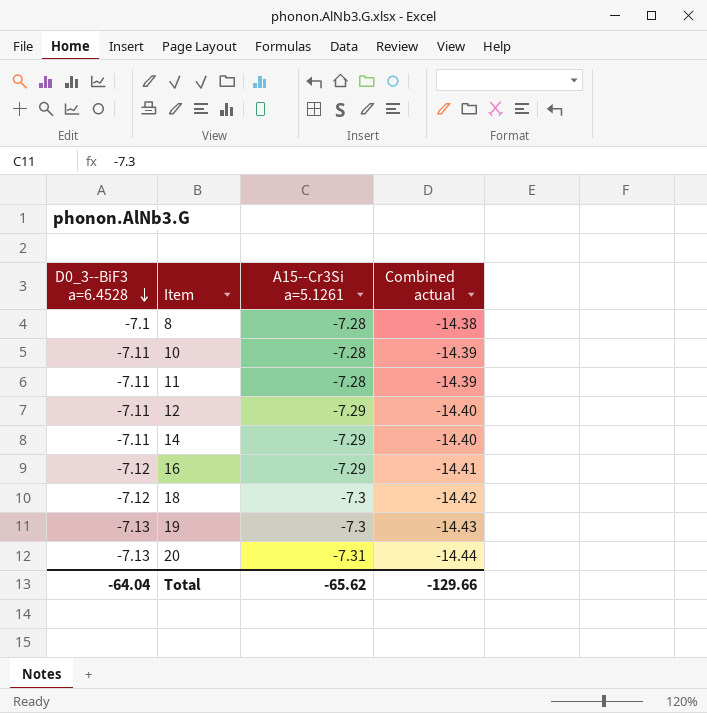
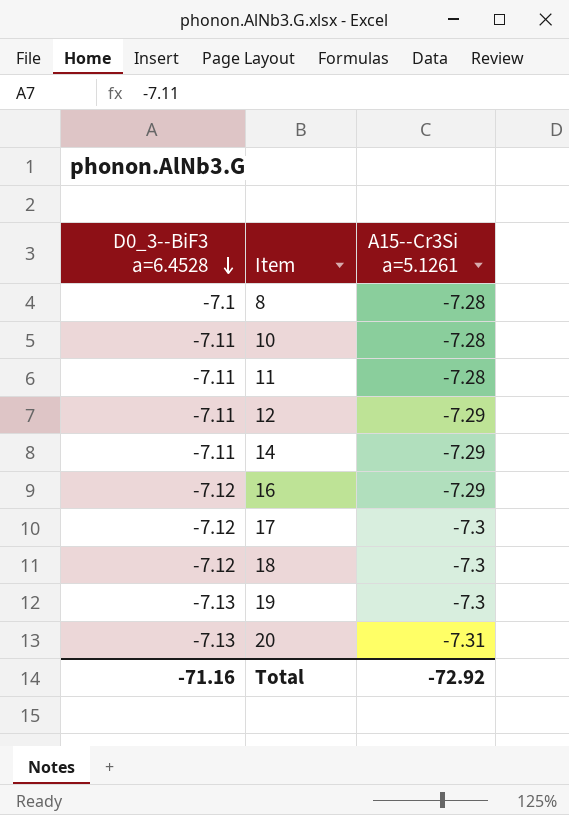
column Combined actual | formula: [D0_3--BiF3 a=6.4528] + [A15--Cr3Si a=5.1261] -> none
row 17: none -> -7.12 | -7.3
Total | D0_3--BiF3 a=6.4528: -64.04 -> -71.16
Total | A15--Cr3Si a=5.1261: -65.62 -> -72.92

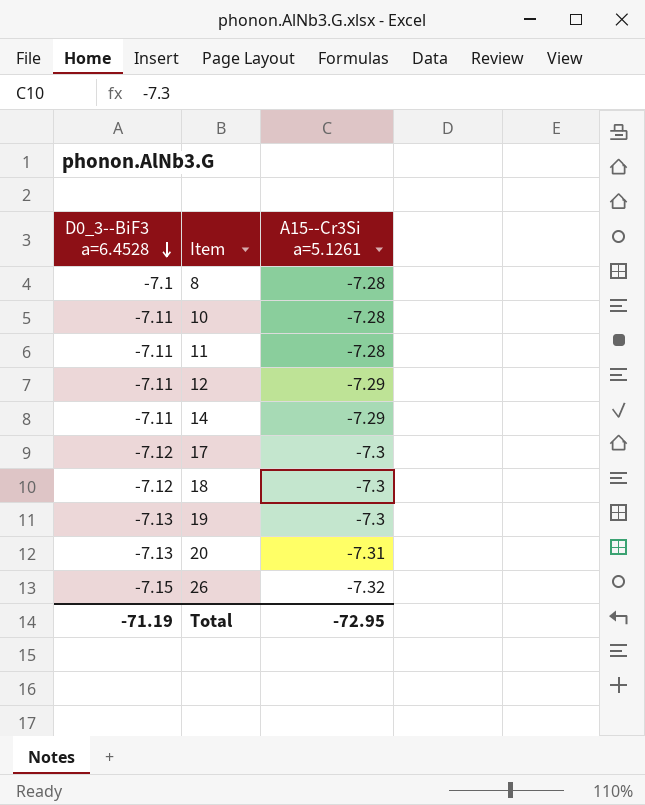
row 16: -7.12 | -7.29 -> none
row 26: none -> -7.15 | -7.32
Total | D0_3--BiF3 a=6.4528: -71.16 -> -71.19
Total | A15--Cr3Si a=5.1261: -72.92 -> -72.95

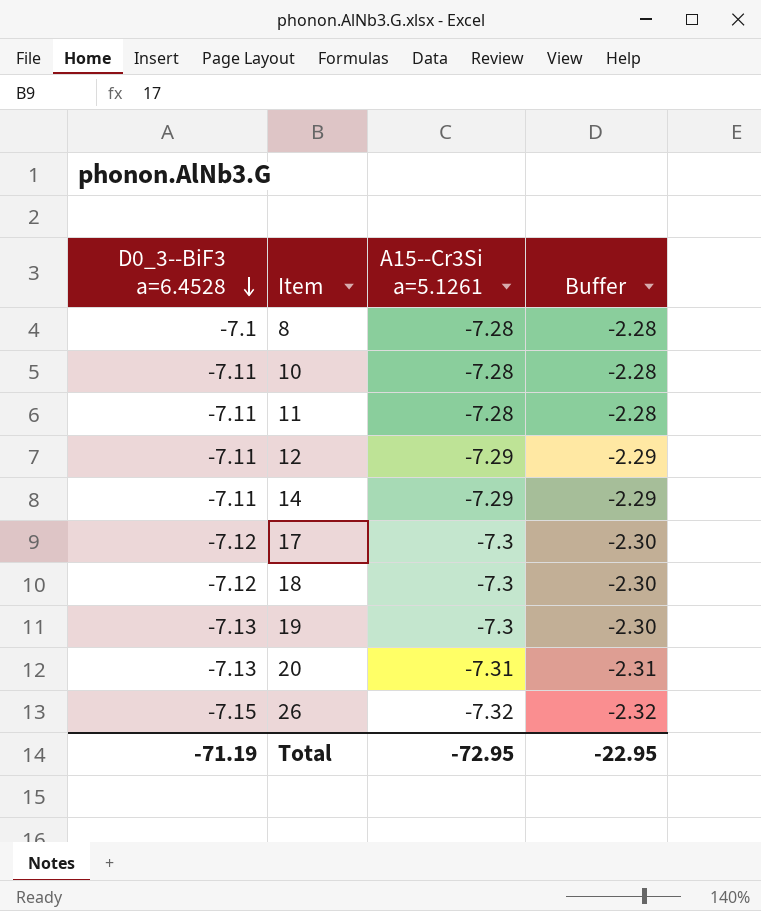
column Buffer | formula: none -> [A15--Cr3Si a=5.1261] + 5

